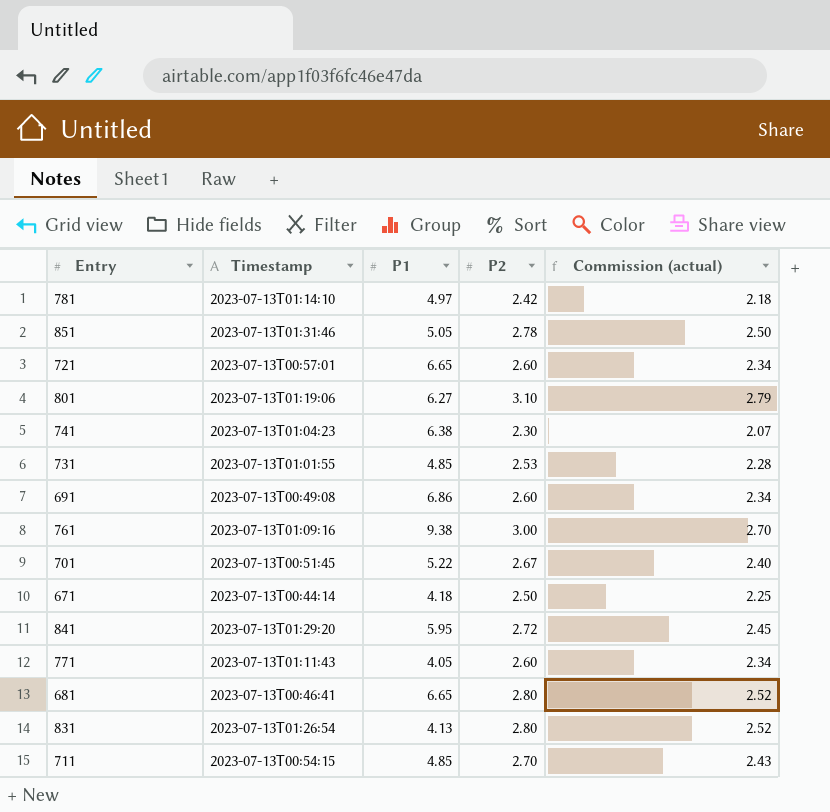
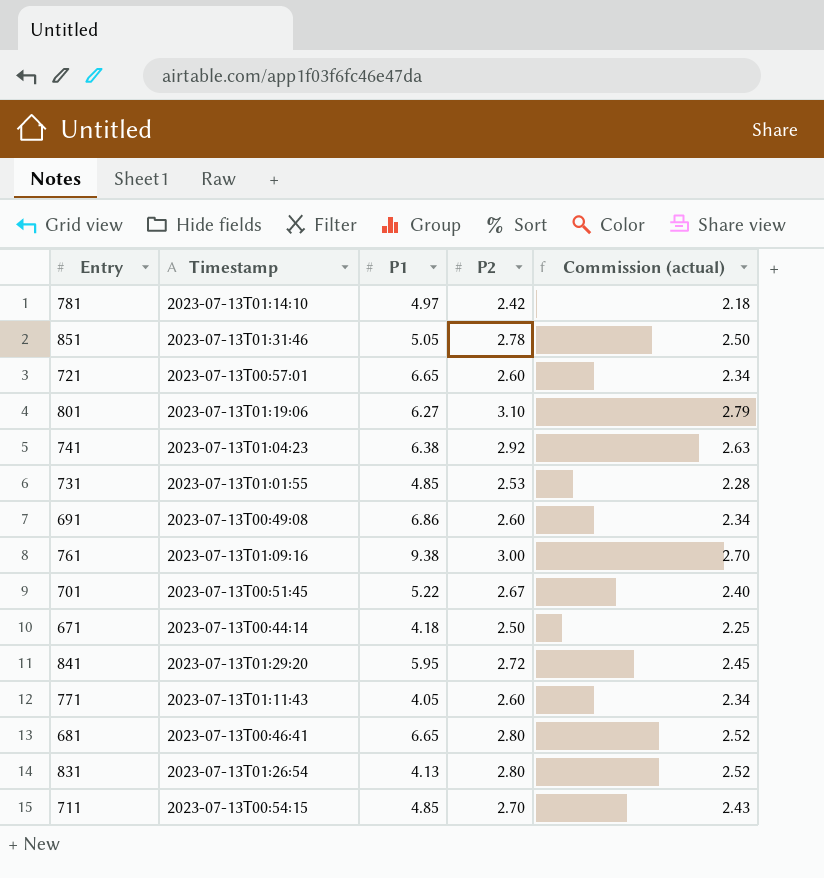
741 | P2: 2.30 -> 2.92
741 | Commission (actual): 2.07 -> 2.63

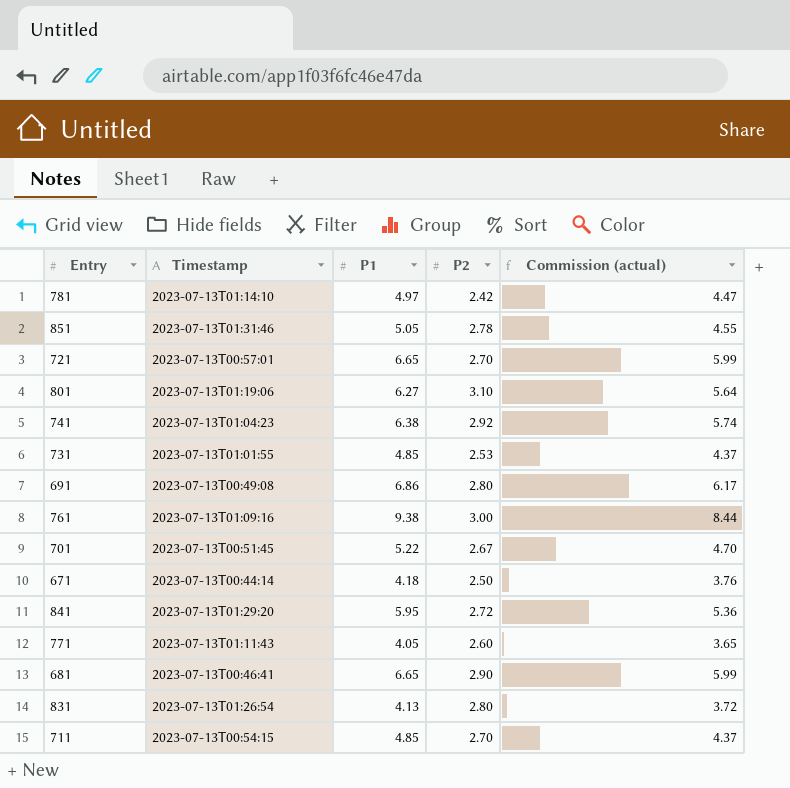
column Commission (actual) | formula: [P2] * 0.9 -> [P1] * 0.9
721 | P2: 2.60 -> 2.70
691 | P2: 2.60 -> 2.80
681 | P2: 2.80 -> 2.90

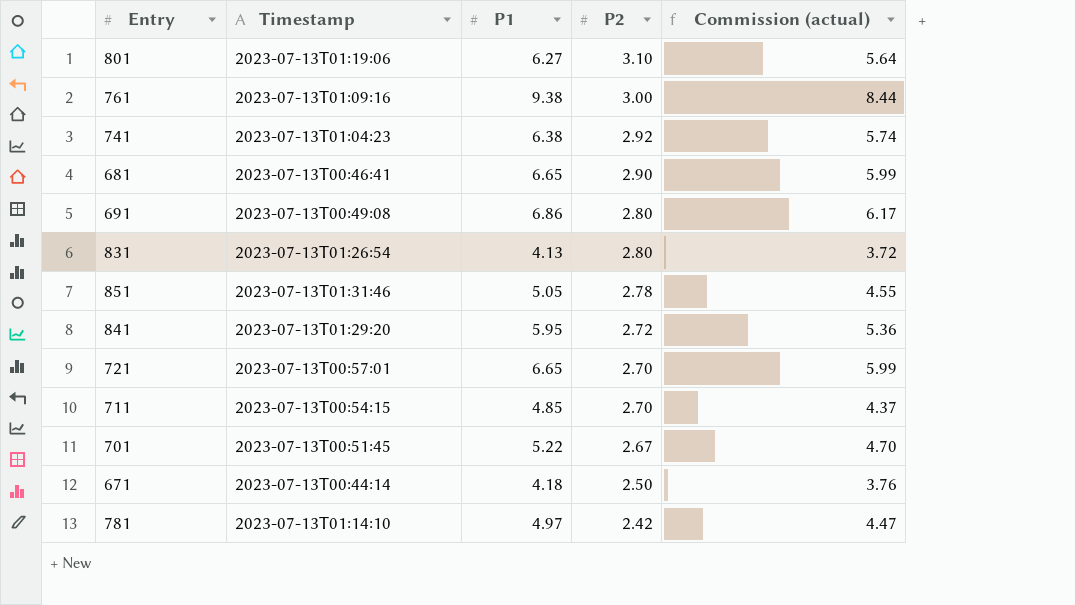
row order: none -> P2 descending
row 731: 2023-07-13T01:01:55 | 4.85 | 2.53 | 4.37 -> none
row 771: 2023-07-13T01:11:43 | 4.05 | 2.60 | 3.65 -> none

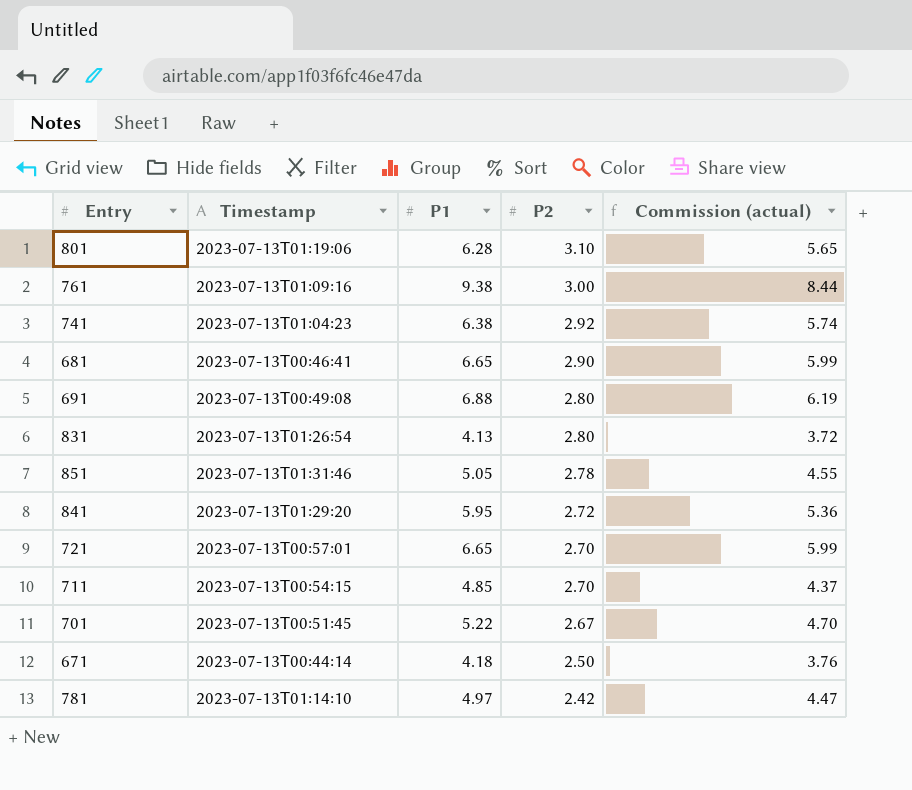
801 | P1: 6.27 -> 6.28
801 | Commission (actual): 5.64 -> 5.65
691 | P1: 6.86 -> 6.88
691 | Commission (actual): 6.17 -> 6.19

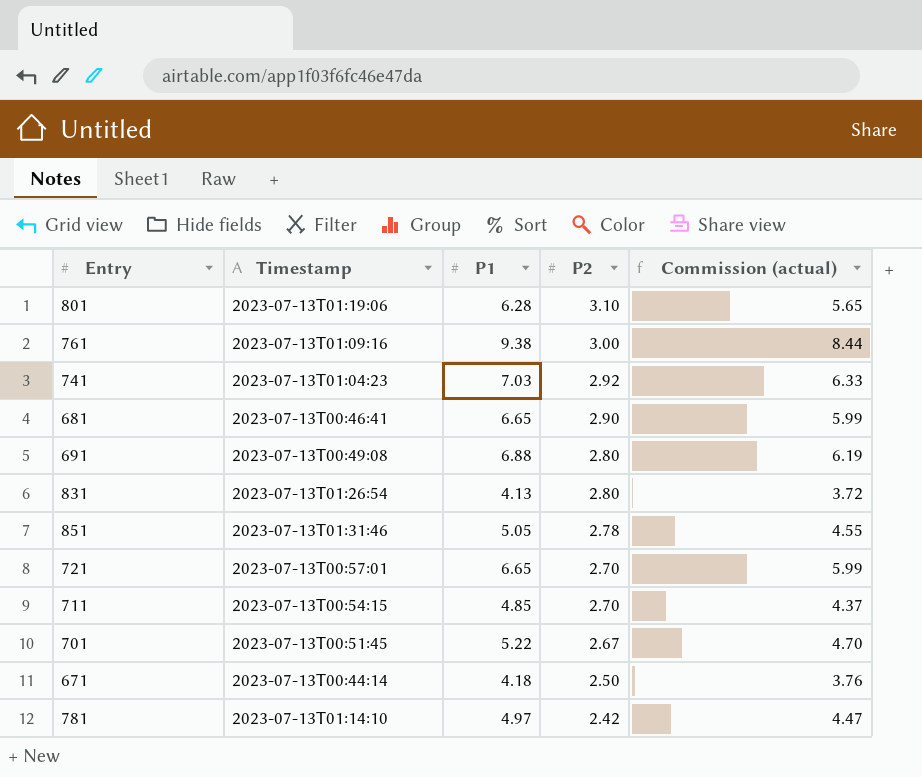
row 841: 2023-07-13T01:29:20 | 5.95 | 2.72 | 5.36 -> none
741 | P1: 6.38 -> 7.03
741 | Commission (actual): 5.74 -> 6.33

